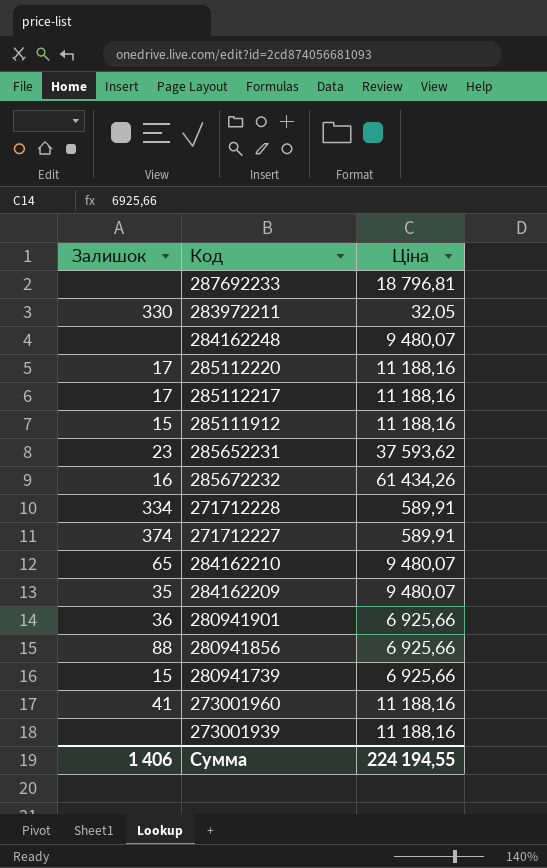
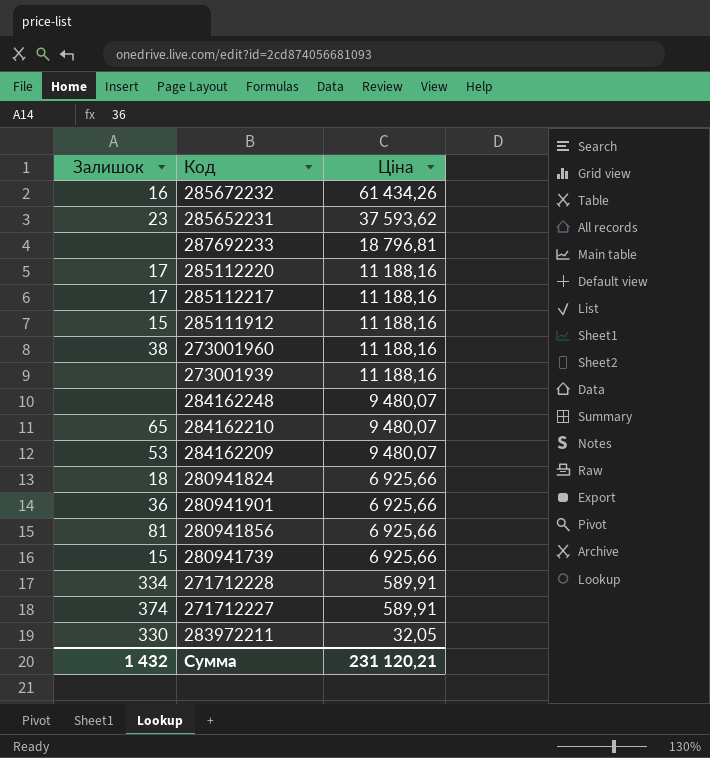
row order: none -> Ціна descending
273001960 | Залишок: 41 -> 38
284162209 | Залишок: 35 -> 53
row 280941824: none -> 18 | 6 925,66
280941856 | Залишок: 88 -> 81
Сумма | Залишок: 1 406 -> 1 432
Сумма | Ціна: 224 194,55 -> 231 120,21

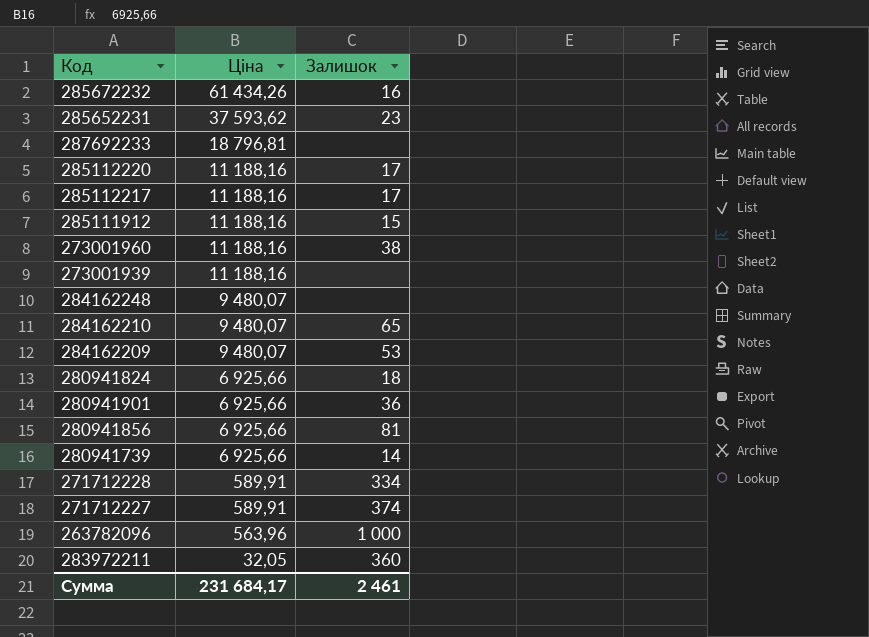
column Залишок | position: 1 -> 3
280941739 | Залишок: 15 -> 14
row 263782096: none -> 563,96 | 1 000
283972211 | Залишок: 330 -> 360
Сумма | Ціна: 231 120,21 -> 231 684,17
Сумма | Залишок: 1 432 -> 2 461

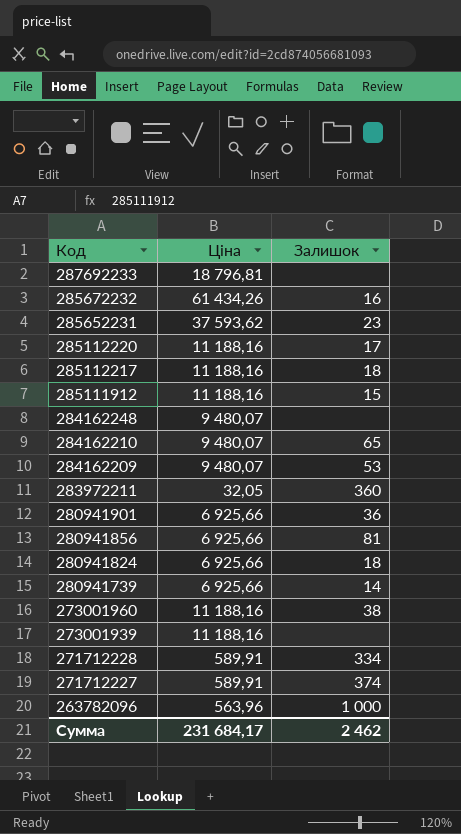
row order: Ціна descending -> Код descending
285112217 | Залишок: 17 -> 18
Сумма | Залишок: 2 461 -> 2 462

